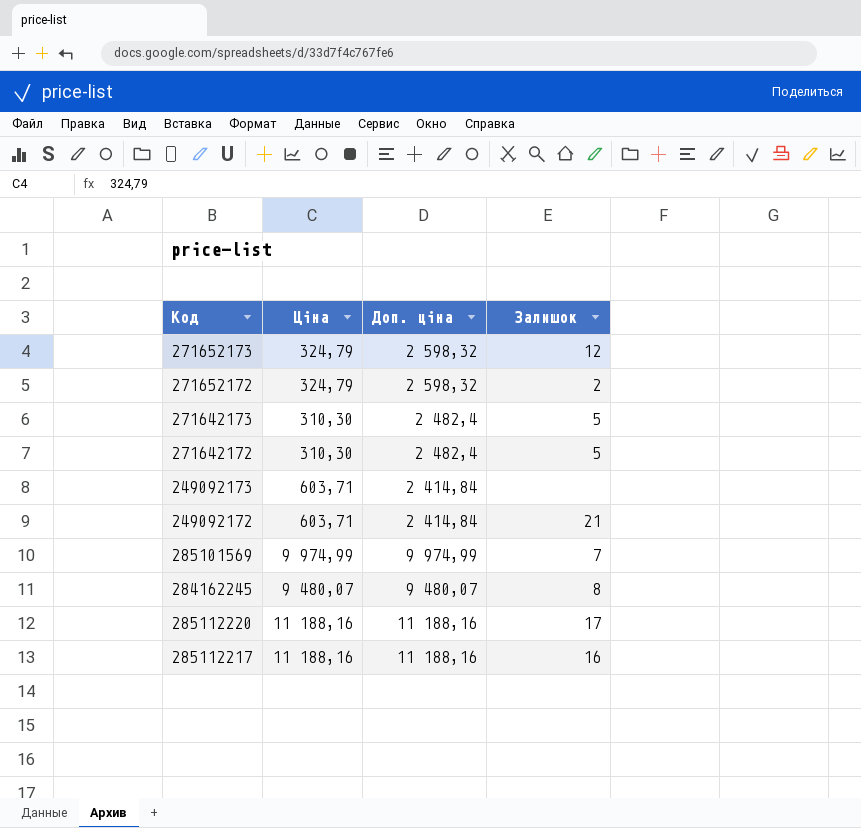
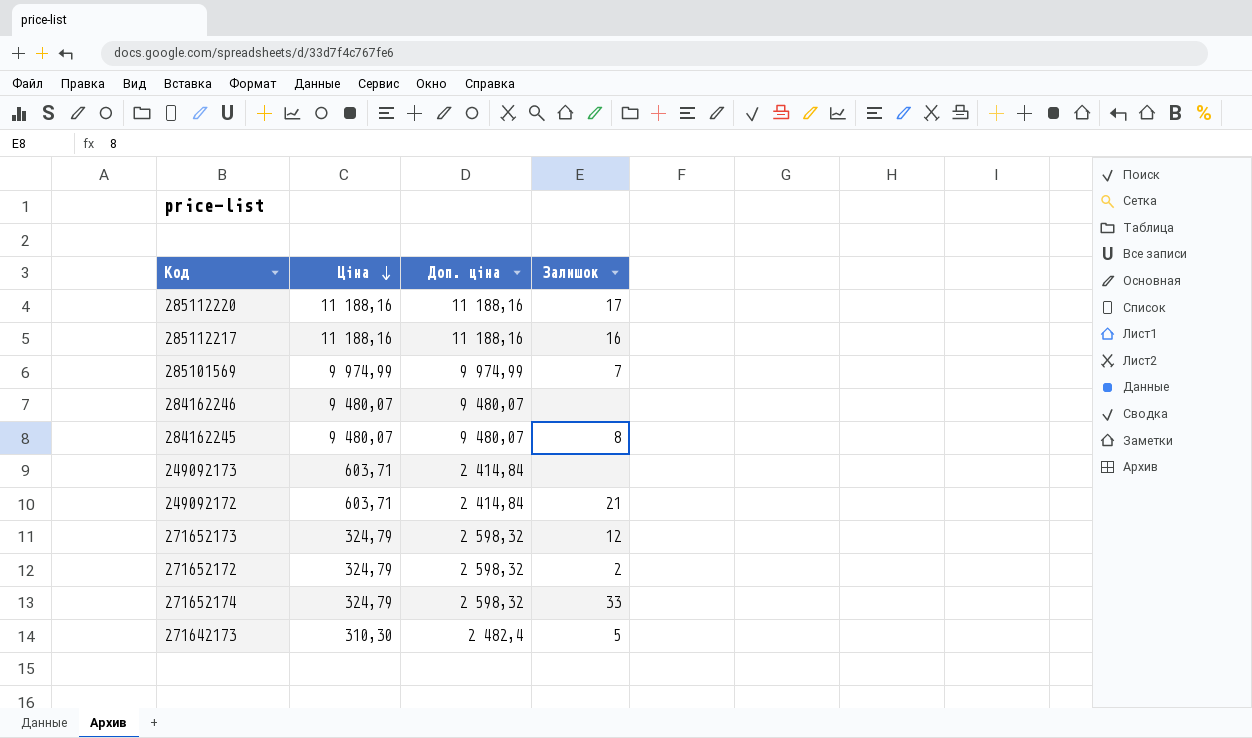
row order: none -> Ціна descending
row 271642172: 310,30 | 2 482,4 | 5 -> none
row 284162246: none -> 9 480,07 | 9 480,07 | none
row 271652174: none -> 324,79 | 2 598,32 | 33

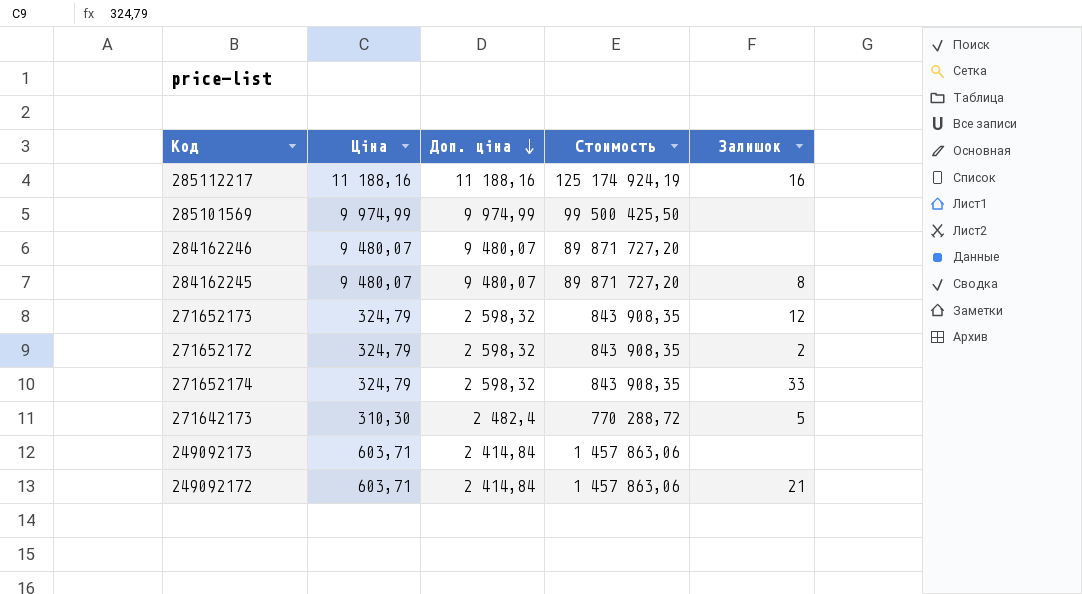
row order: Ціна descending -> Доп. ціна descending
column Стоимость | formula: none -> [Ціна] * [Доп. ціна]
row 285112220: 11 188,16 | 11 188,16 | 17 -> none
285101569 | Залишок: 7 -> none

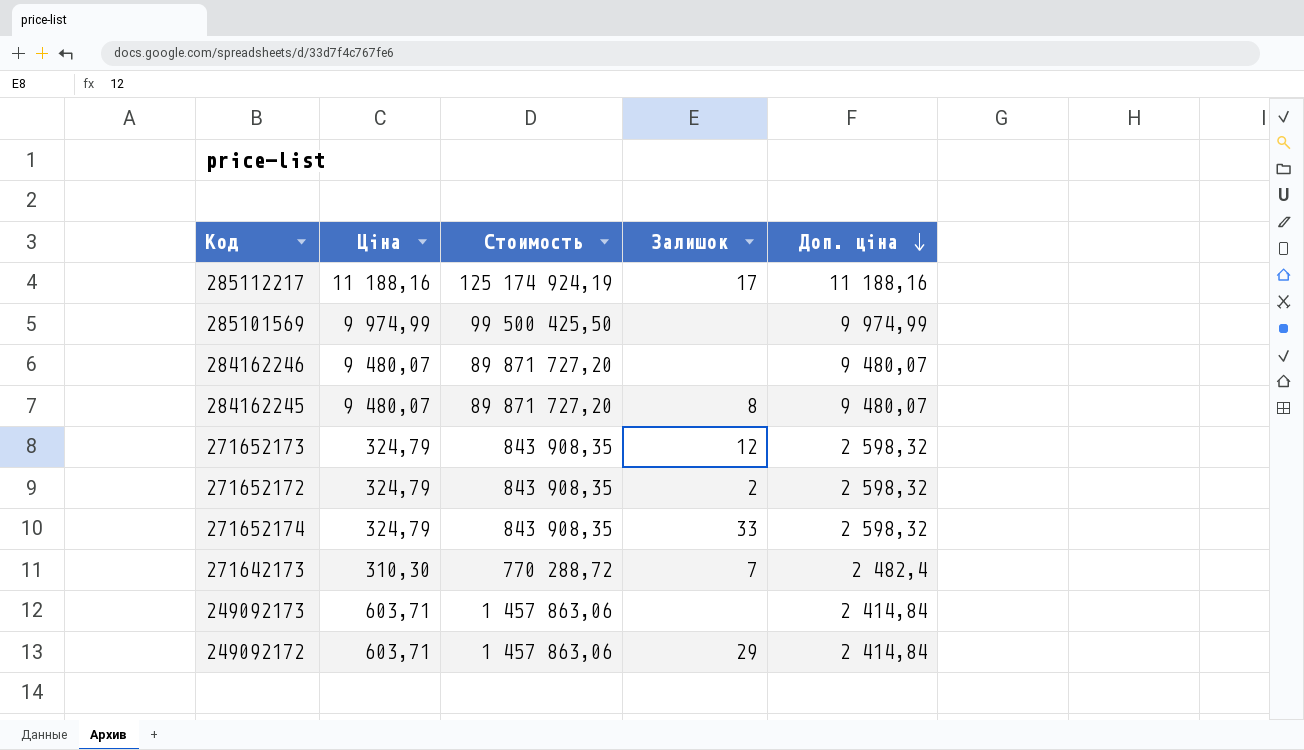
column Доп. ціна | position: 3 -> 5
285112217 | Залишок: 16 -> 17
271642173 | Залишок: 5 -> 7
249092172 | Залишок: 21 -> 29

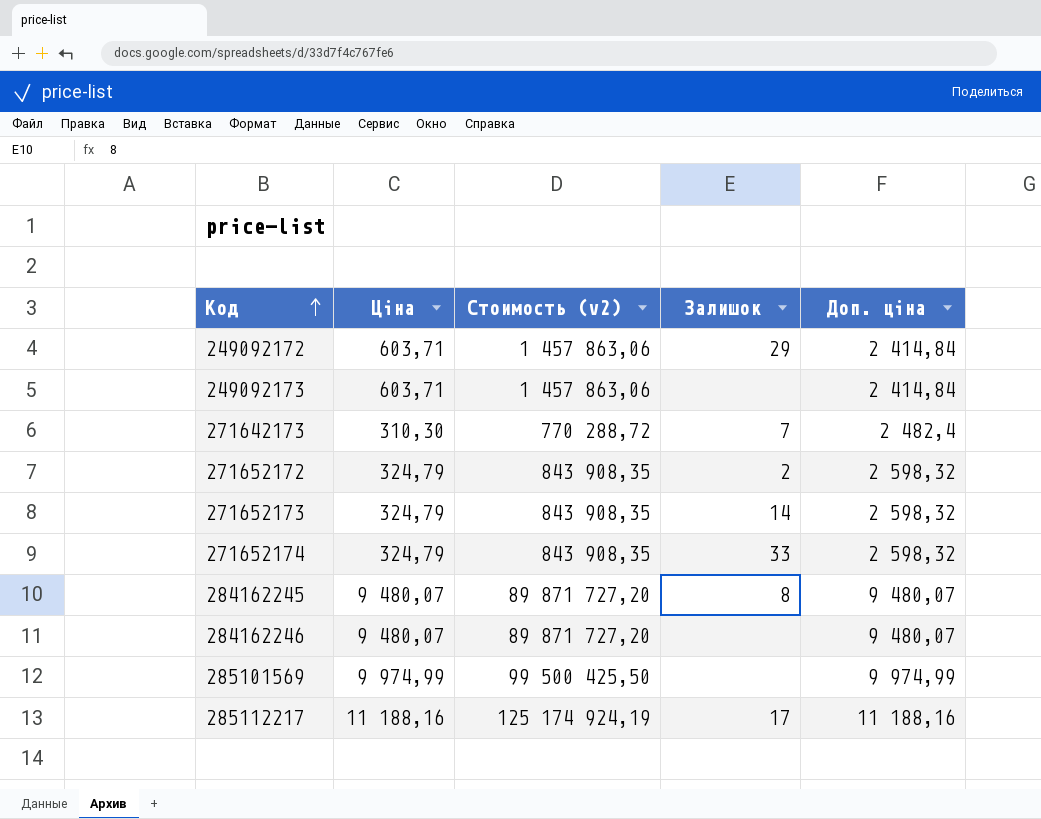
row order: Доп. ціна descending -> Код ascending
column name: Стоимость -> Стоимость (v2)
271652173 | Залишок: 12 -> 14

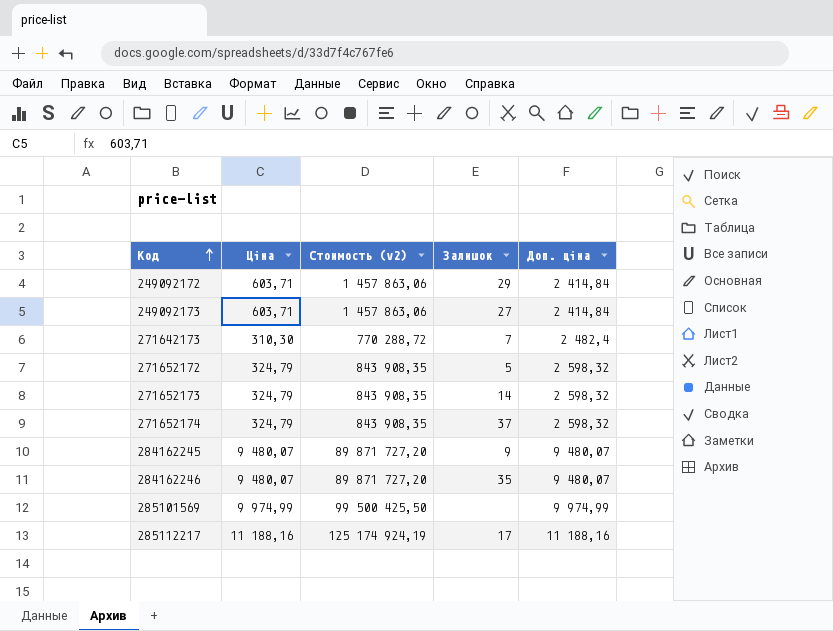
249092173 | Залишок: none -> 27
271652172 | Залишок: 2 -> 5
271652174 | Залишок: 33 -> 37
284162245 | Залишок: 8 -> 9
284162246 | Залишок: none -> 35

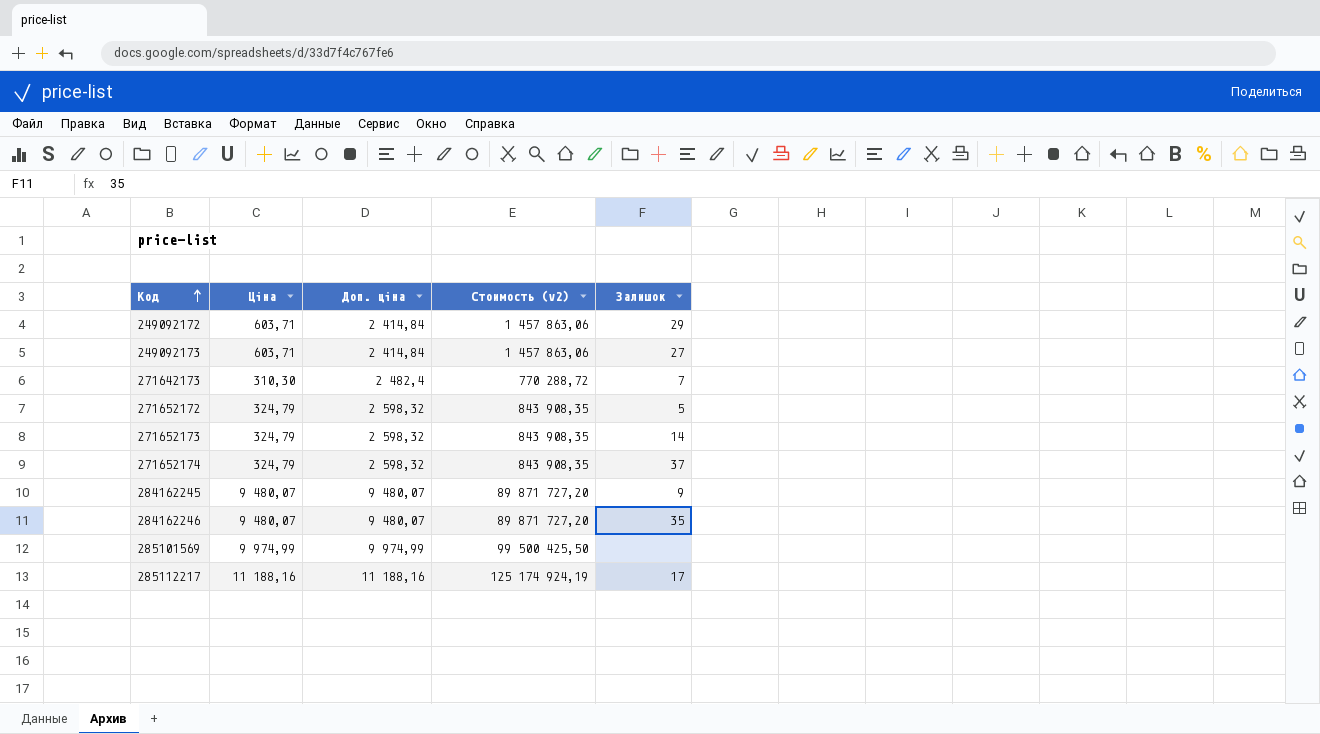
column Доп. ціна | position: 5 -> 3

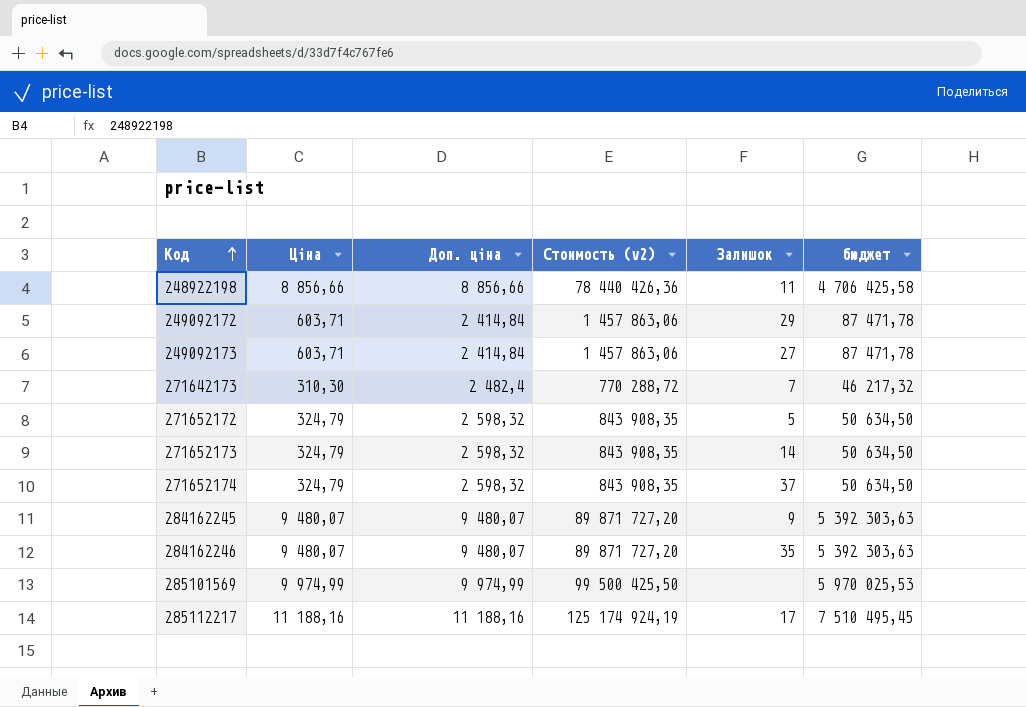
column бюджет | formula: none -> [Стоимость (v2)] * 0,06
row 248922198: none -> 8 856,66 | 8 856,66 | 78 440 426,36 | 11 | 4 706 425,58

